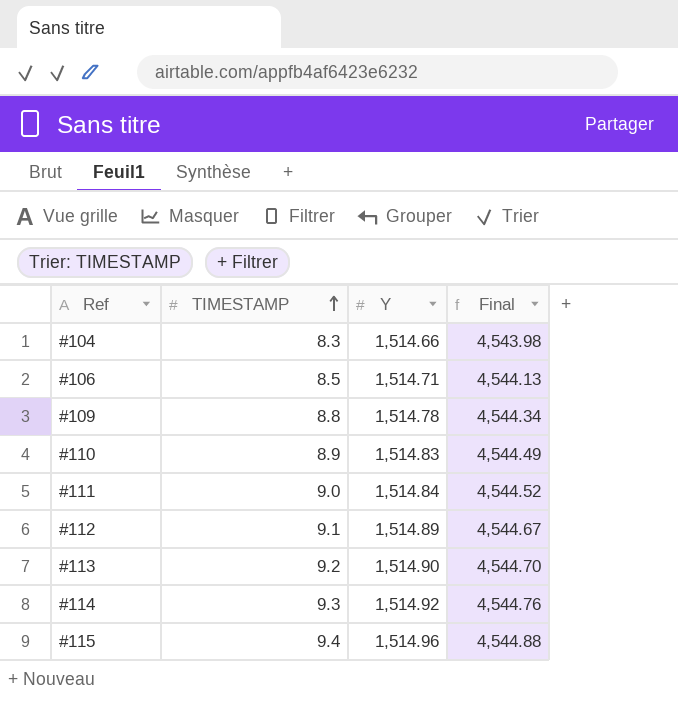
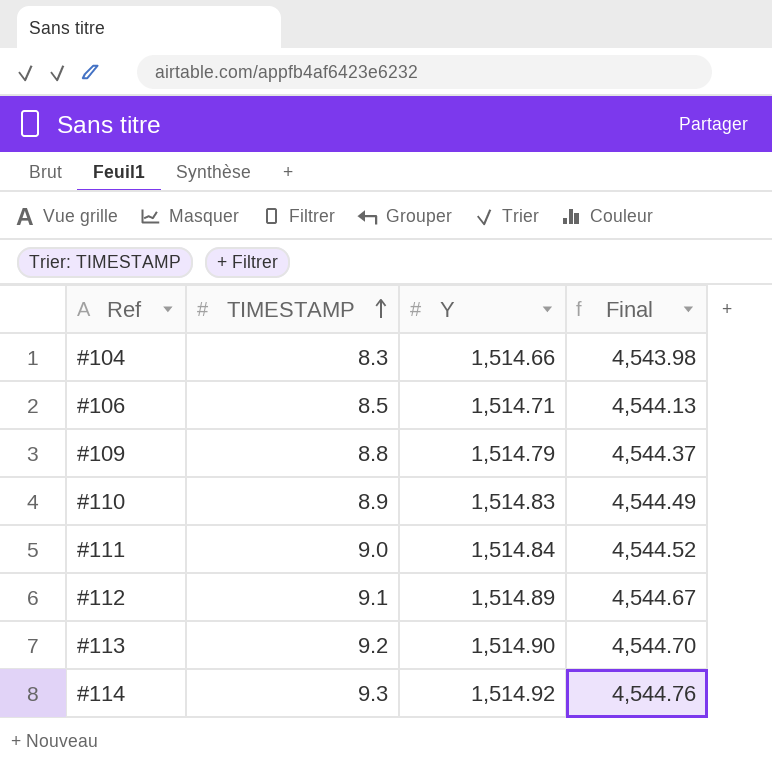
row #115: 9.4 | 1,514.96 | 4,544.88 -> none
#109 | Y: 1,514.78 -> 1,514.79
#109 | Final: 4,544.34 -> 4,544.37

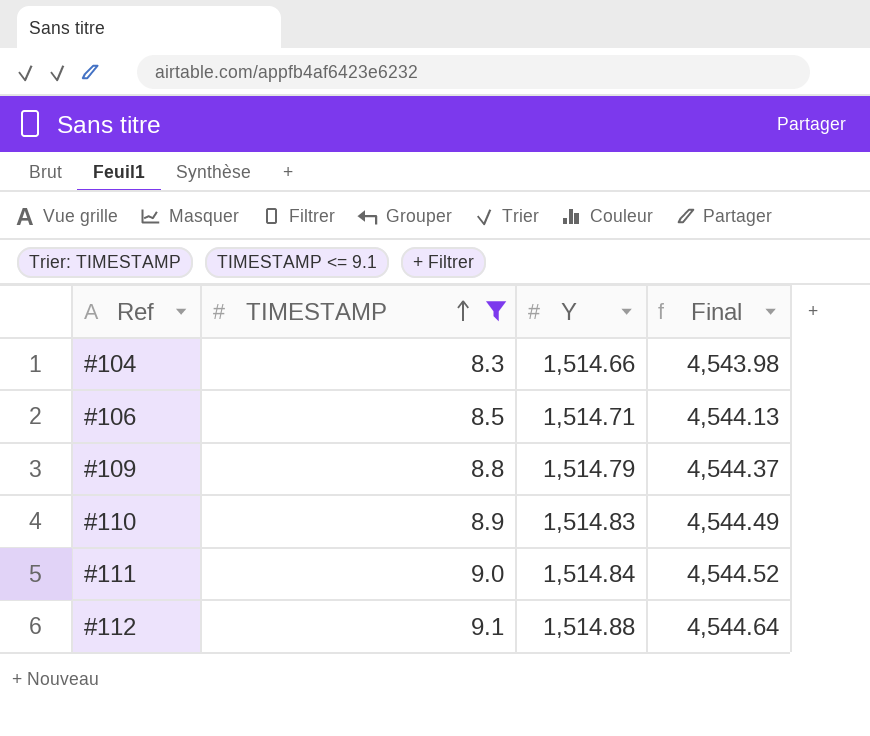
filter: none -> TIMESTAMP <= 9.1
#112 | Y: 1,514.89 -> 1,514.88
#112 | Final: 4,544.67 -> 4,544.64

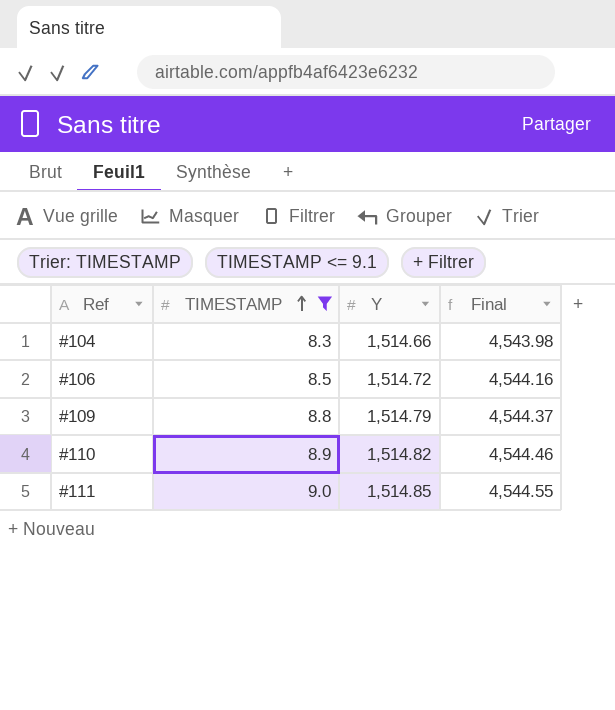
row #112: 9.1 | 1,514.88 | 4,544.64 -> none
#106 | Y: 1,514.71 -> 1,514.72
#106 | Final: 4,544.13 -> 4,544.16
#110 | Y: 1,514.83 -> 1,514.82
#110 | Final: 4,544.49 -> 4,544.46
#111 | Y: 1,514.84 -> 1,514.85
#111 | Final: 4,544.52 -> 4,544.55

